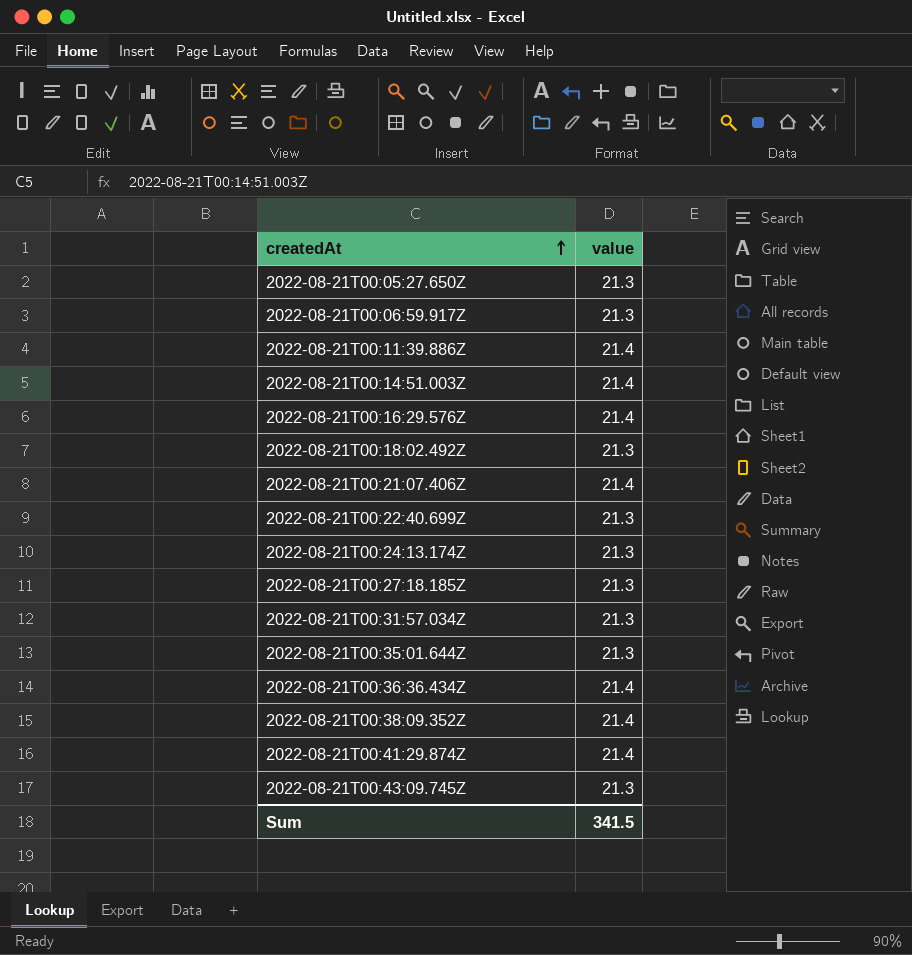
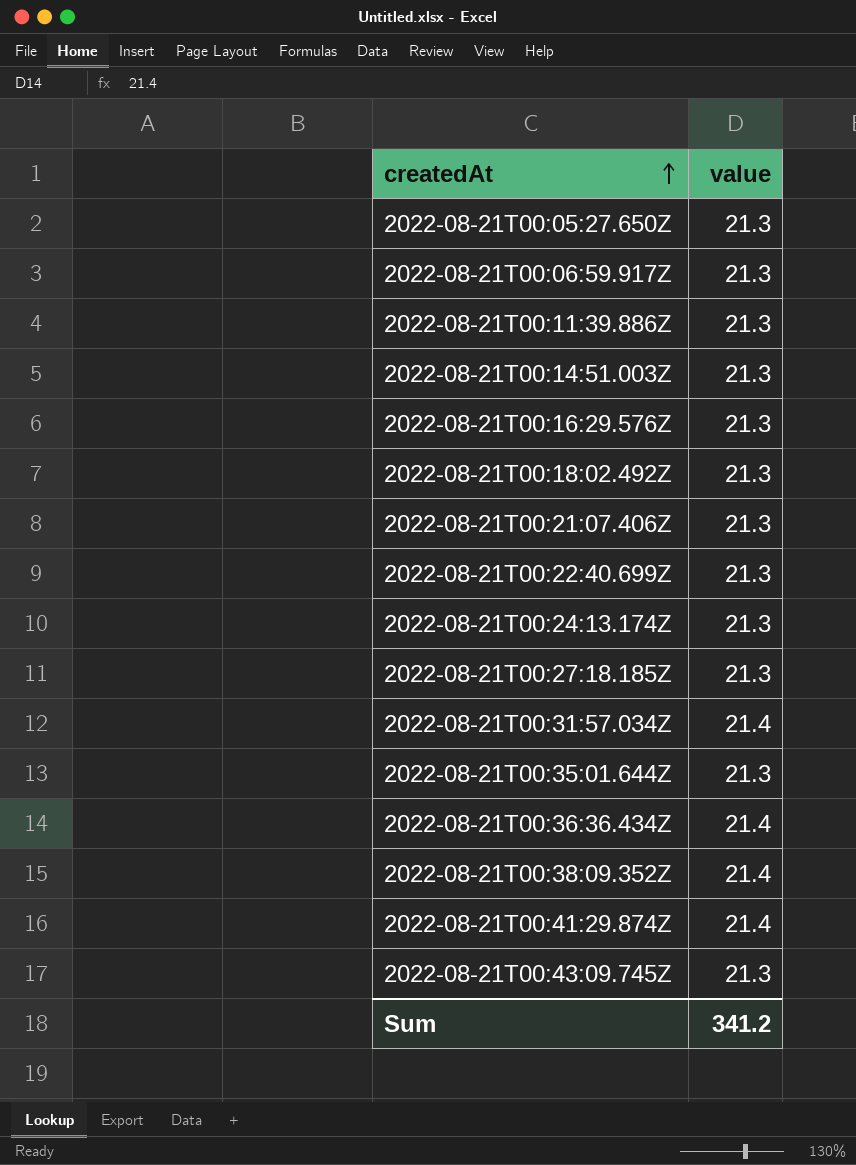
2022-08-21T00:11:39.886Z | value: 21.4 -> 21.3
2022-08-21T00:14:51.003Z | value: 21.4 -> 21.3
2022-08-21T00:16:29.576Z | value: 21.4 -> 21.3
2022-08-21T00:21:07.406Z | value: 21.4 -> 21.3
2022-08-21T00:31:57.034Z | value: 21.3 -> 21.4
Sum | value: 341.5 -> 341.2

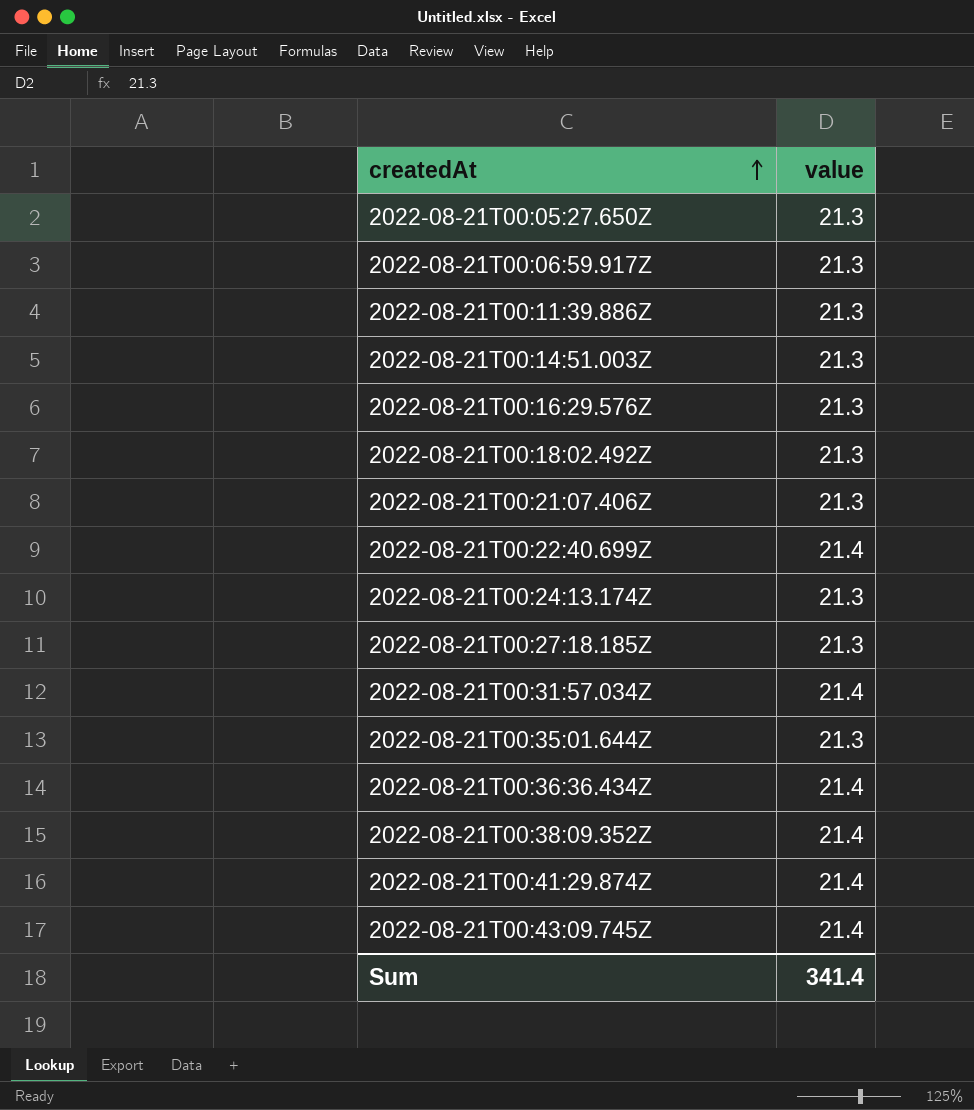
2022-08-21T00:22:40.699Z | value: 21.3 -> 21.4
2022-08-21T00:43:09.745Z | value: 21.3 -> 21.4
Sum | value: 341.2 -> 341.4

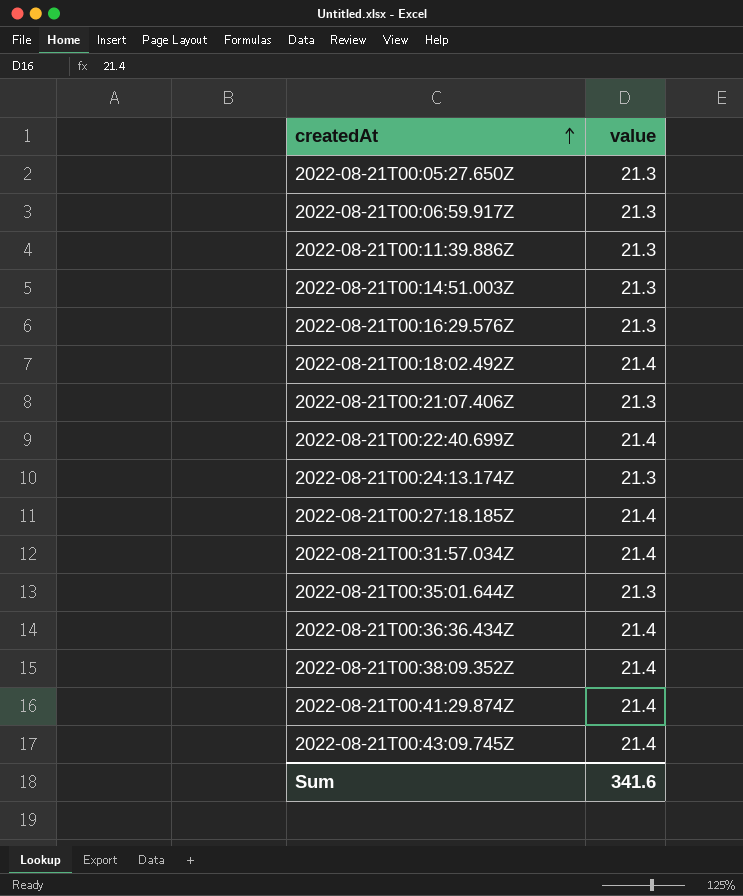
2022-08-21T00:18:02.492Z | value: 21.3 -> 21.4
2022-08-21T00:27:18.185Z | value: 21.3 -> 21.4
Sum | value: 341.4 -> 341.6

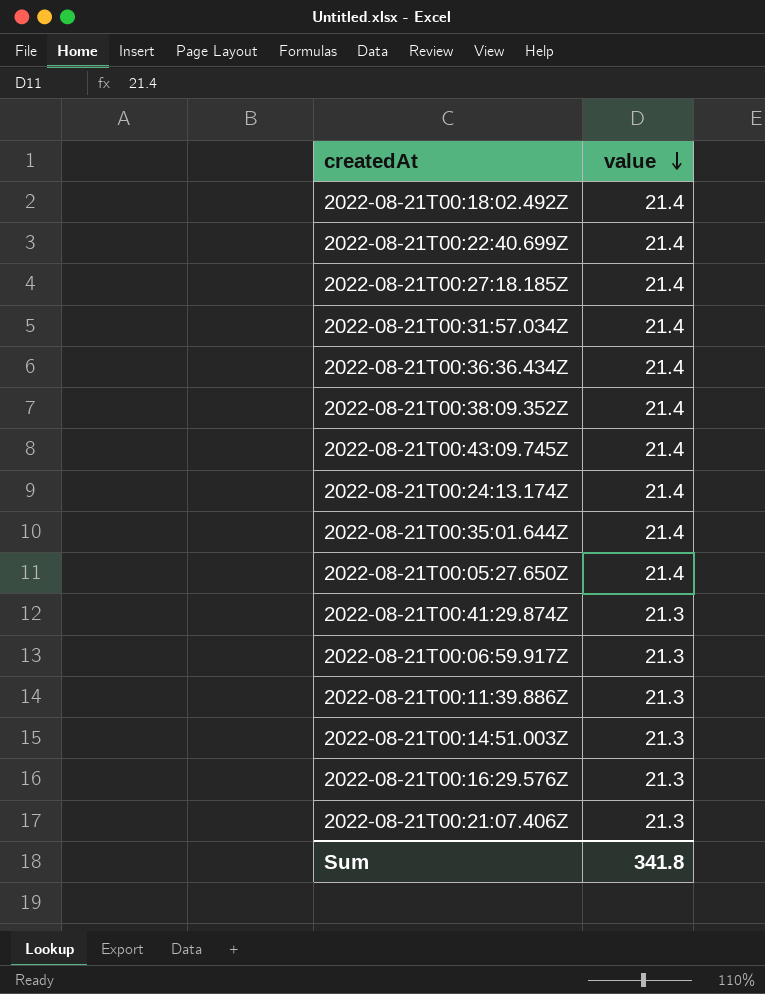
row order: createdAt ascending -> value descending
2022-08-21T00:24:13.174Z | value: 21.3 -> 21.4
2022-08-21T00:35:01.644Z | value: 21.3 -> 21.4
2022-08-21T00:05:27.650Z | value: 21.3 -> 21.4
2022-08-21T00:41:29.874Z | value: 21.4 -> 21.3
Sum | value: 341.6 -> 341.8

